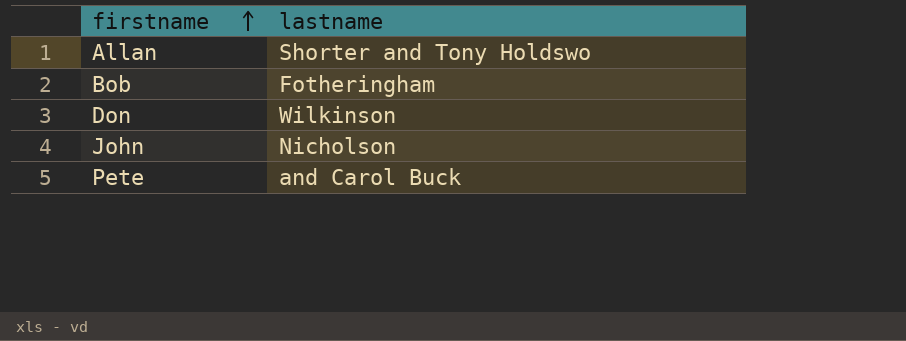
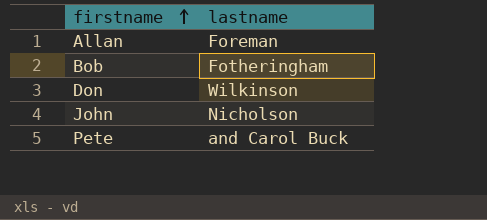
Allan | lastname: Shorter and Tony Holdswo -> Foreman

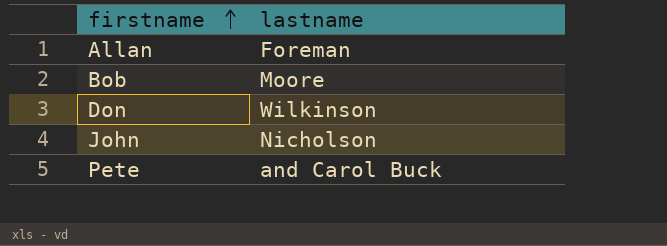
Bob | lastname: Fotheringham -> Moore

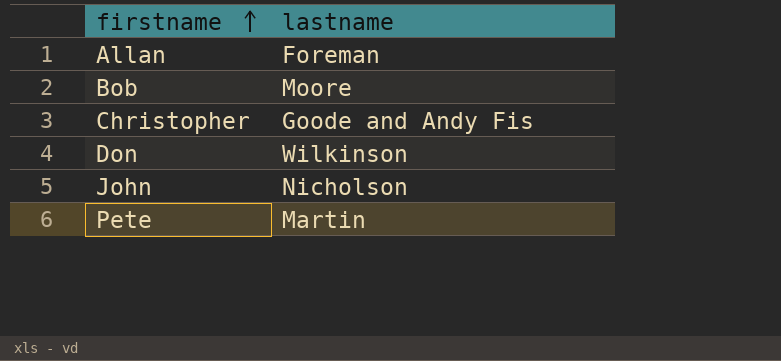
row Christopher: none -> Goode and Andy Fis
Pete | lastname: and Carol Buck -> Martin

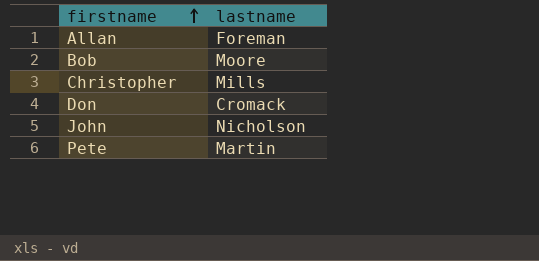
Christopher | lastname: Goode and Andy Fis -> Mills
Don | lastname: Wilkinson -> Cromack

